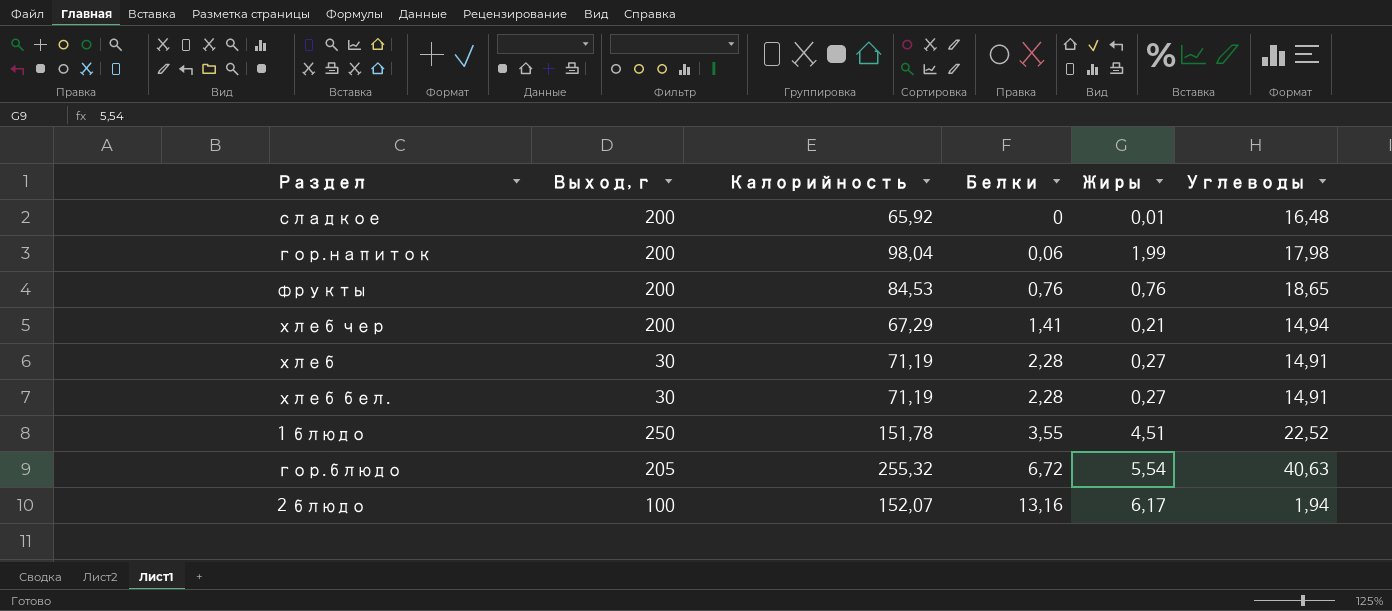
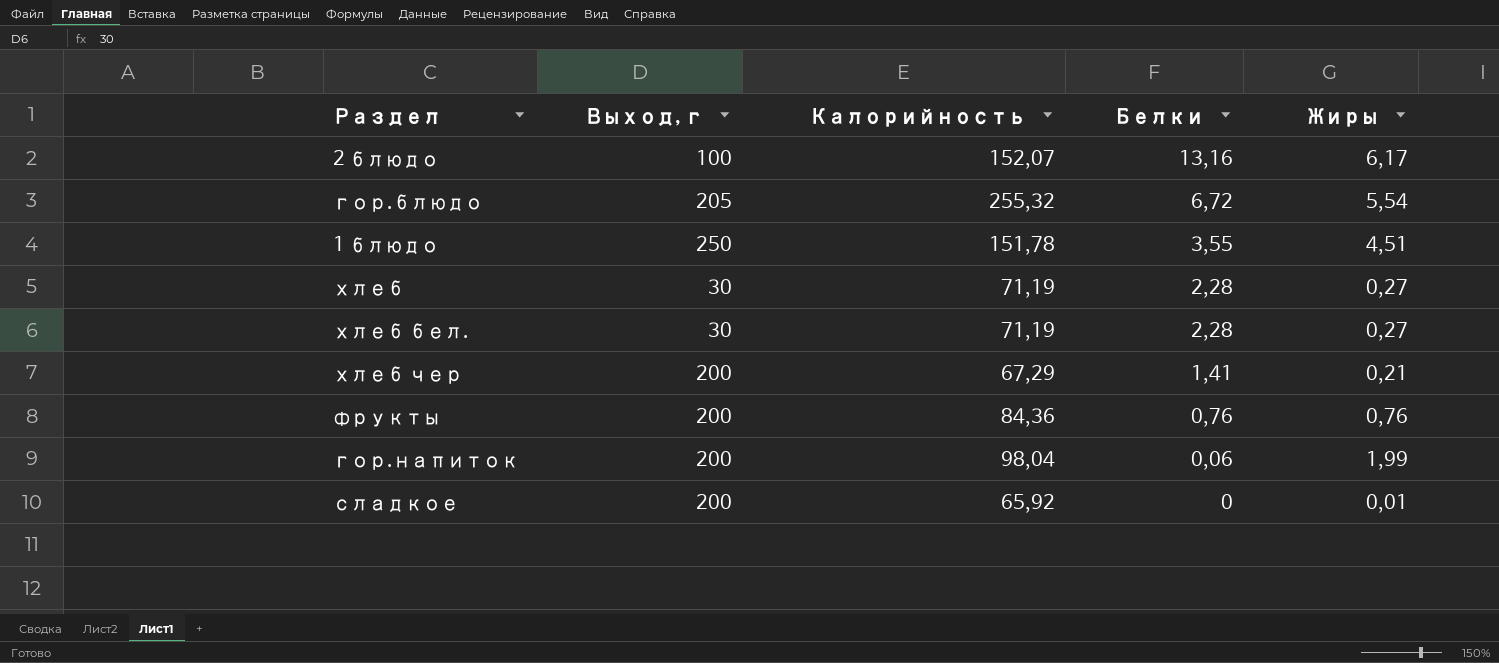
row order: Белки ascending -> Белки descending
column Углеводы | position: 6 -> none
фрукты | Калорийность: 84,53 -> 84,36

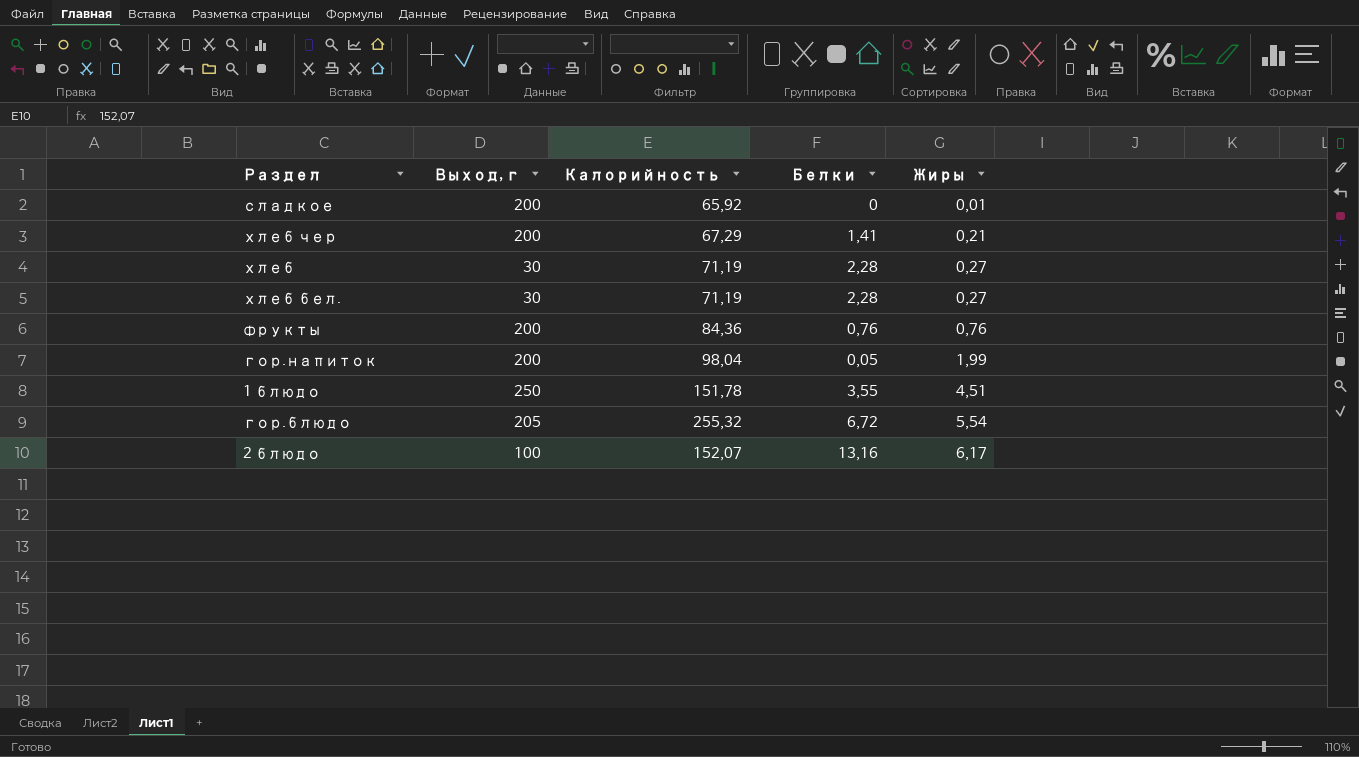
row order: Белки descending -> Жиры ascending
гор.напиток | Белки: 0,06 -> 0,05

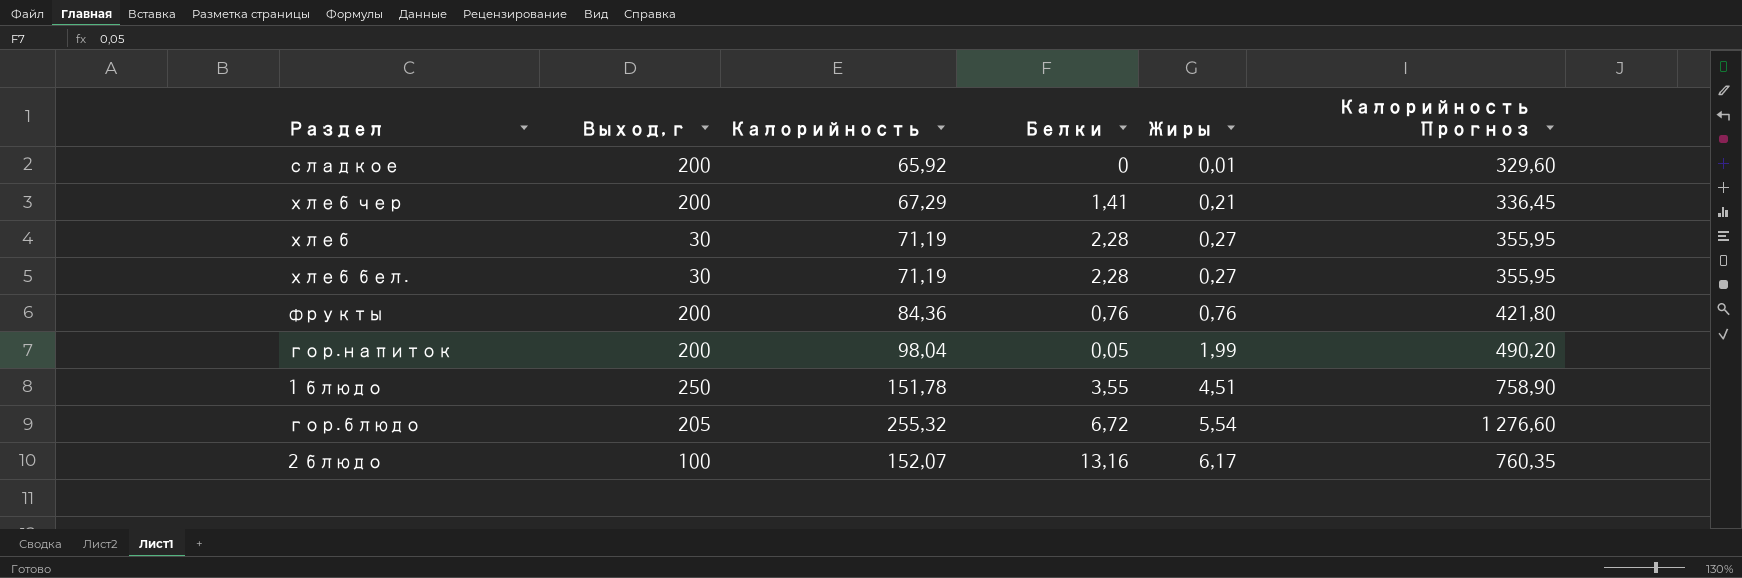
column Калорийность Прогноз | formula: none -> [Калорийность] * 5

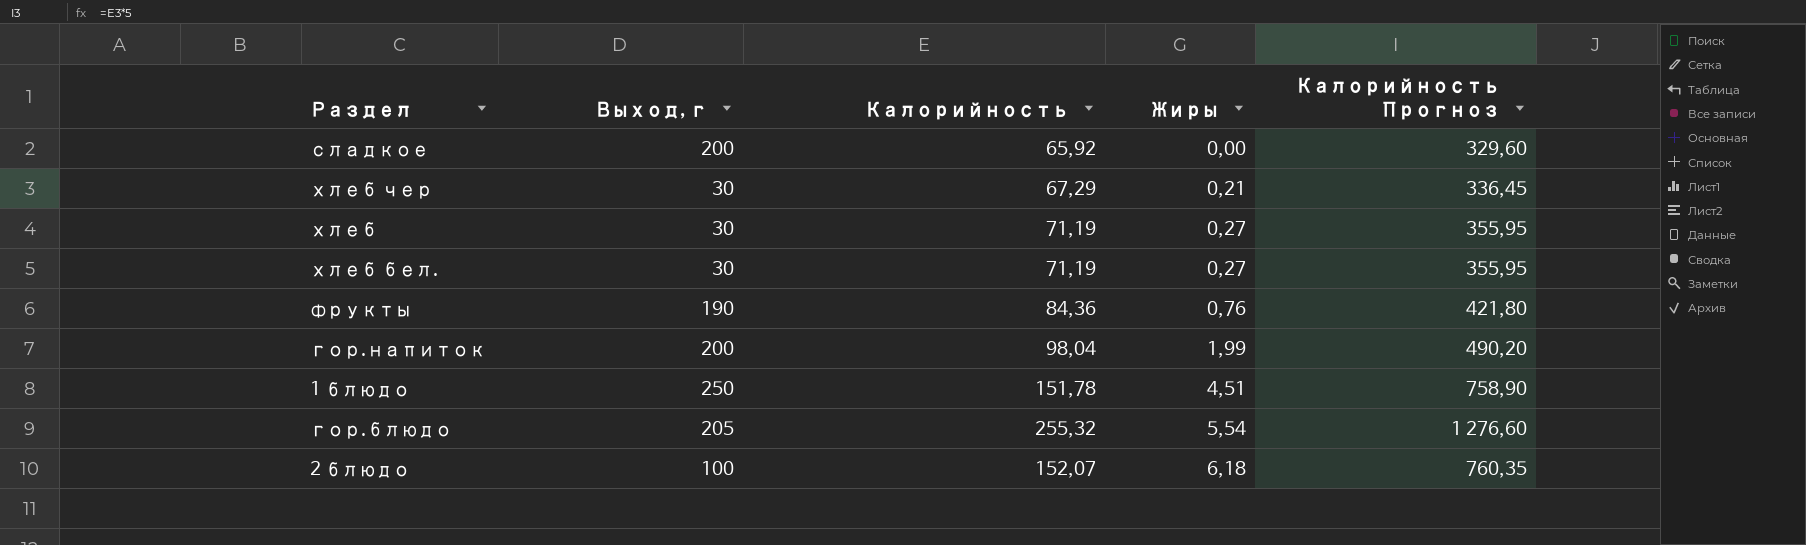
column Белки | position: 4 -> none
сладкое | Жиры: 0,01 -> 0,00
хлеб чер | Выход, г: 200 -> 30
фрукты | Выход, г: 200 -> 190
2 блюдо | Жиры: 6,17 -> 6,18

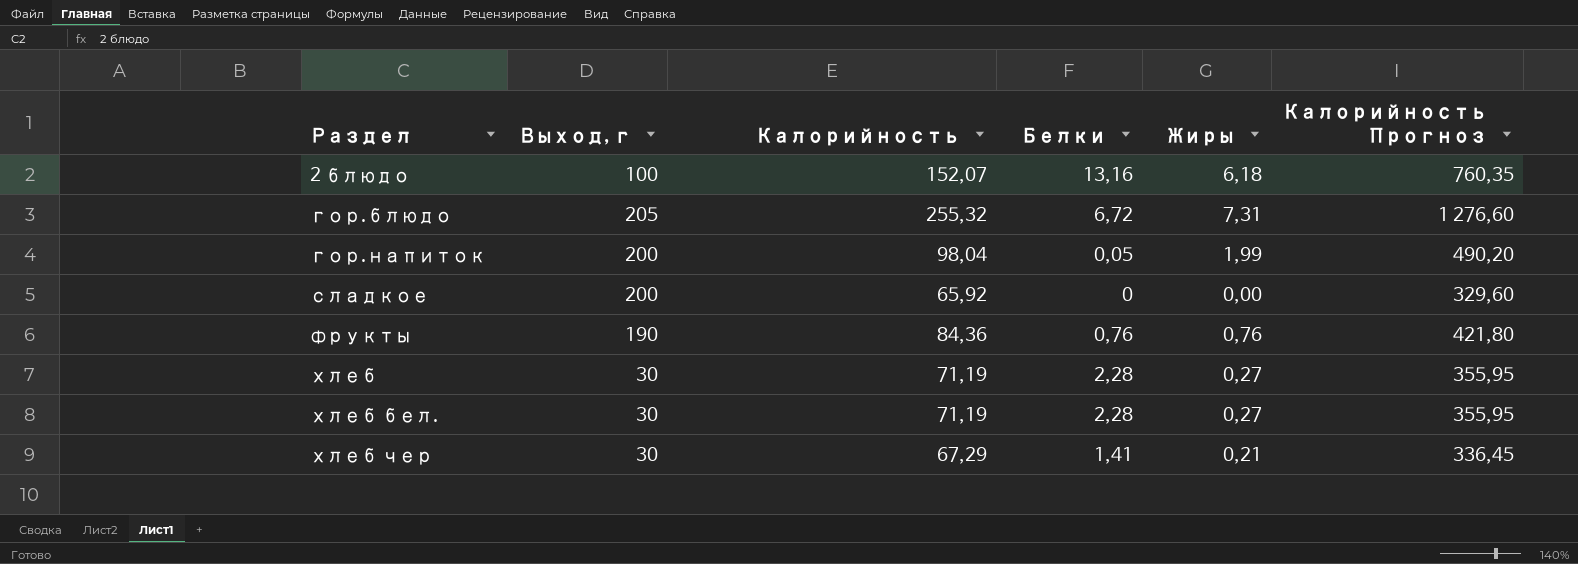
row order: Жиры ascending -> Раздел ascending
column Белки | position: none -> 4
row 1 блюдо: 250 | 151,78 | 4,51 | 758,90 -> none
гор.блюдо | Жиры: 5,54 -> 7,31

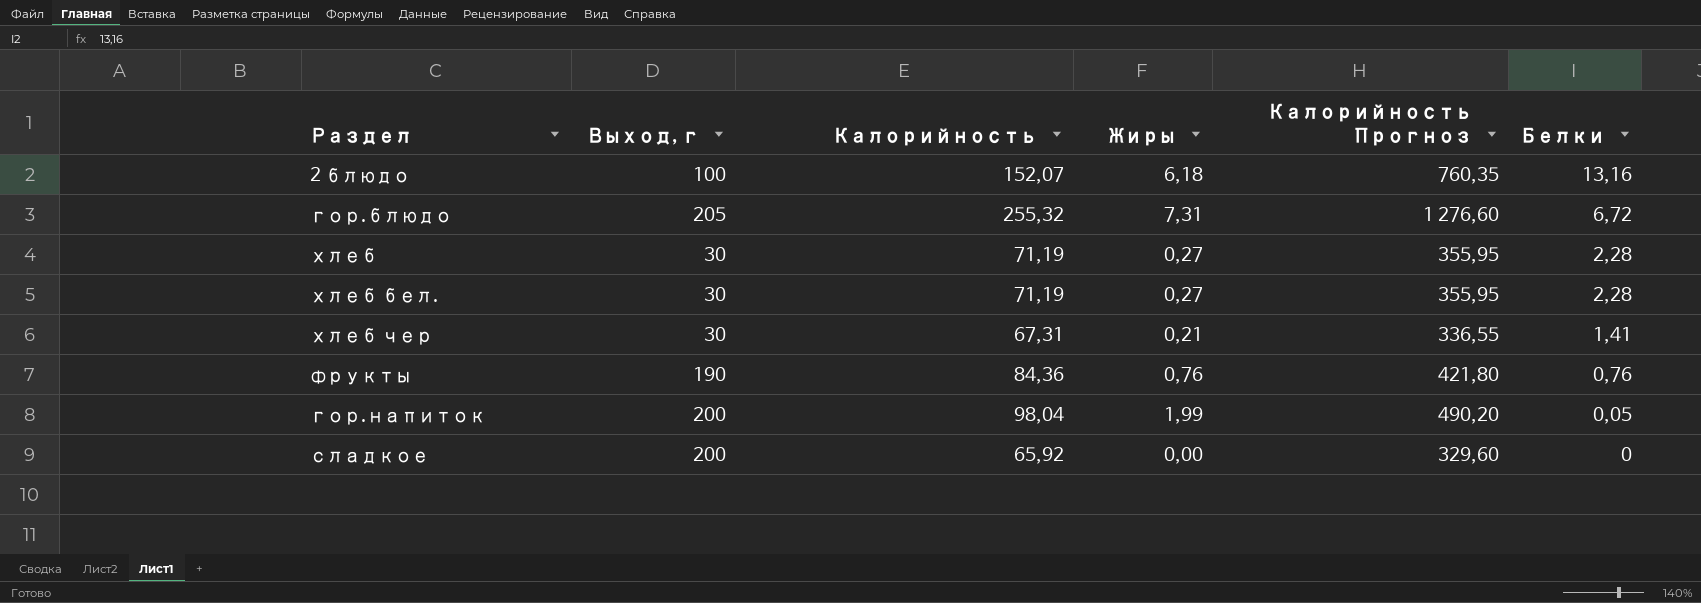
row order: Раздел ascending -> Белки descending
column Белки | position: 4 -> 6
хлеб чер | Калорийность: 67,29 -> 67,31
хлеб чер | Калорийность Прогноз: 336,45 -> 336,55

